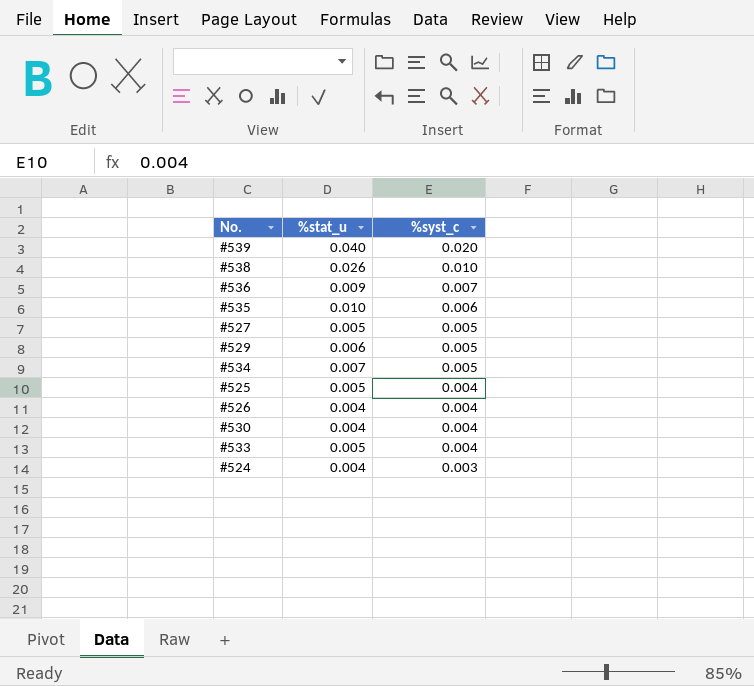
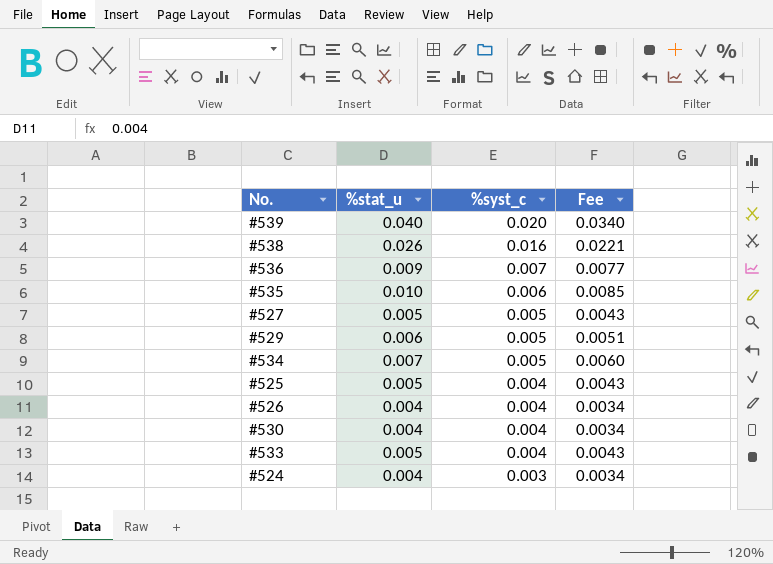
column Fee | formula: none -> [%stat_u] * 0.85
#538 | %syst_c: 0.010 -> 0.016

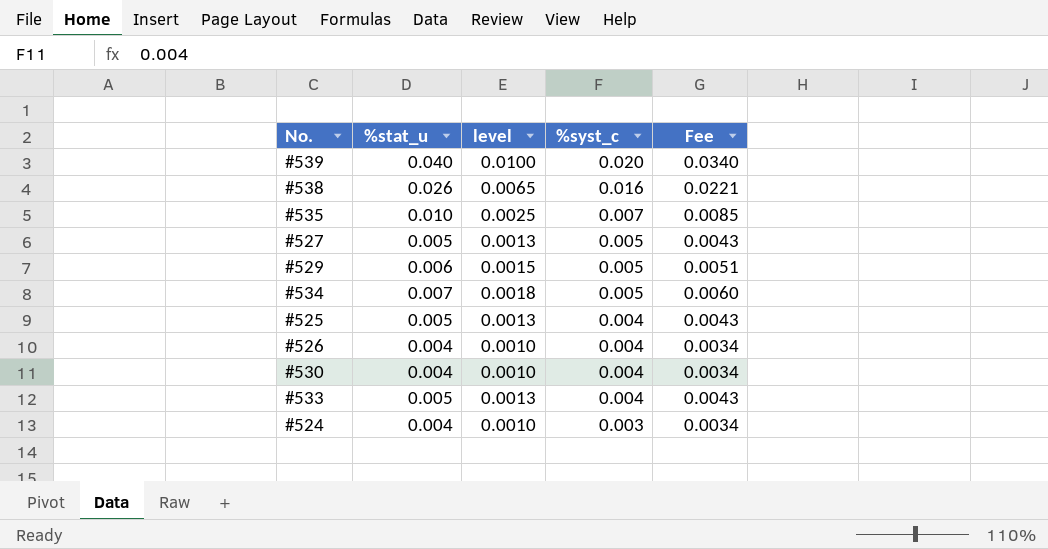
column level | formula: none -> [%stat_u] * 0.25
row #536: 0.009 | 0.007 | 0.0077 -> none
#535 | %syst_c: 0.006 -> 0.007

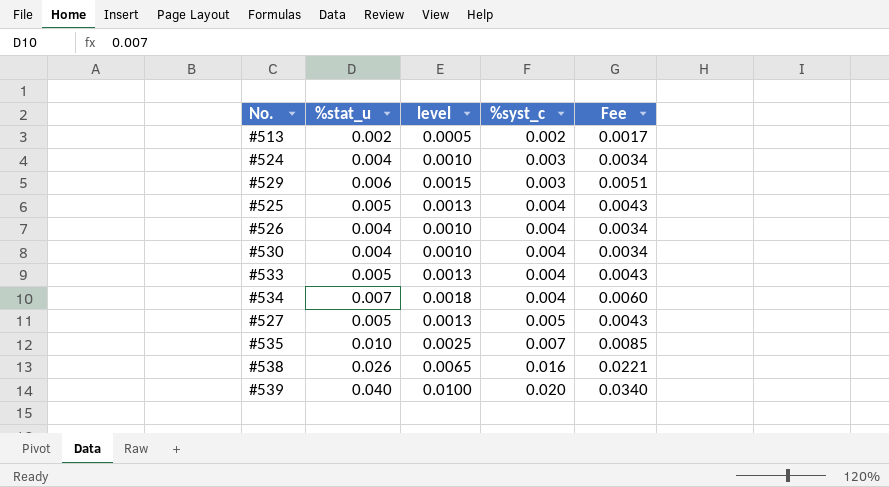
row order: %syst_c descending -> %syst_c ascending
row #513: none -> 0.002 | 0.0005 | 0.002 | 0.0017
#529 | %syst_c: 0.005 -> 0.003
#534 | %syst_c: 0.005 -> 0.004

